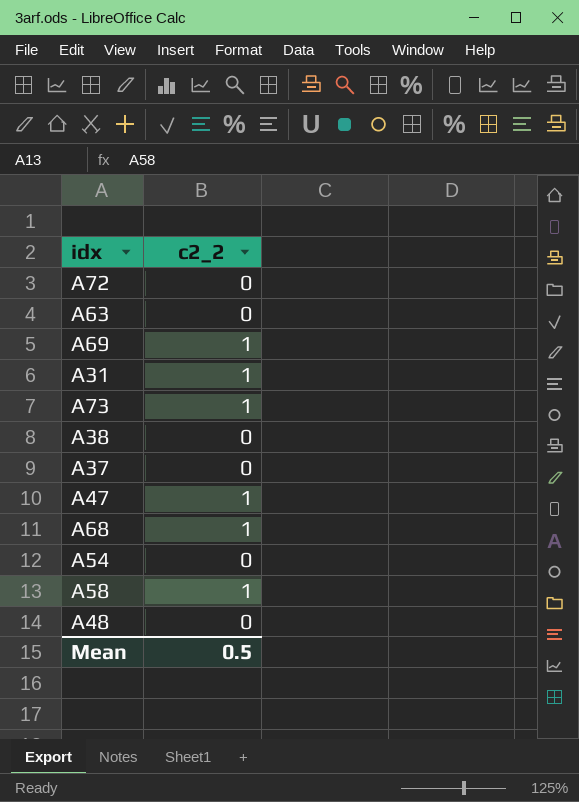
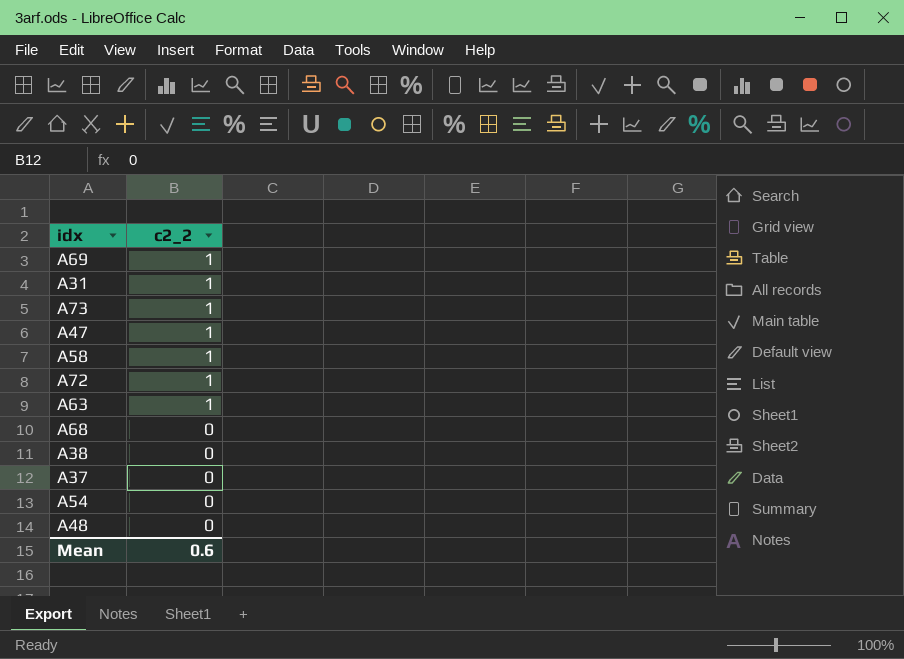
row order: none -> c2_2 descending
A72 | c2_2: 0 -> 1
A63 | c2_2: 0 -> 1
A68 | c2_2: 1 -> 0
Mean | c2_2: 0.5 -> 0.6

